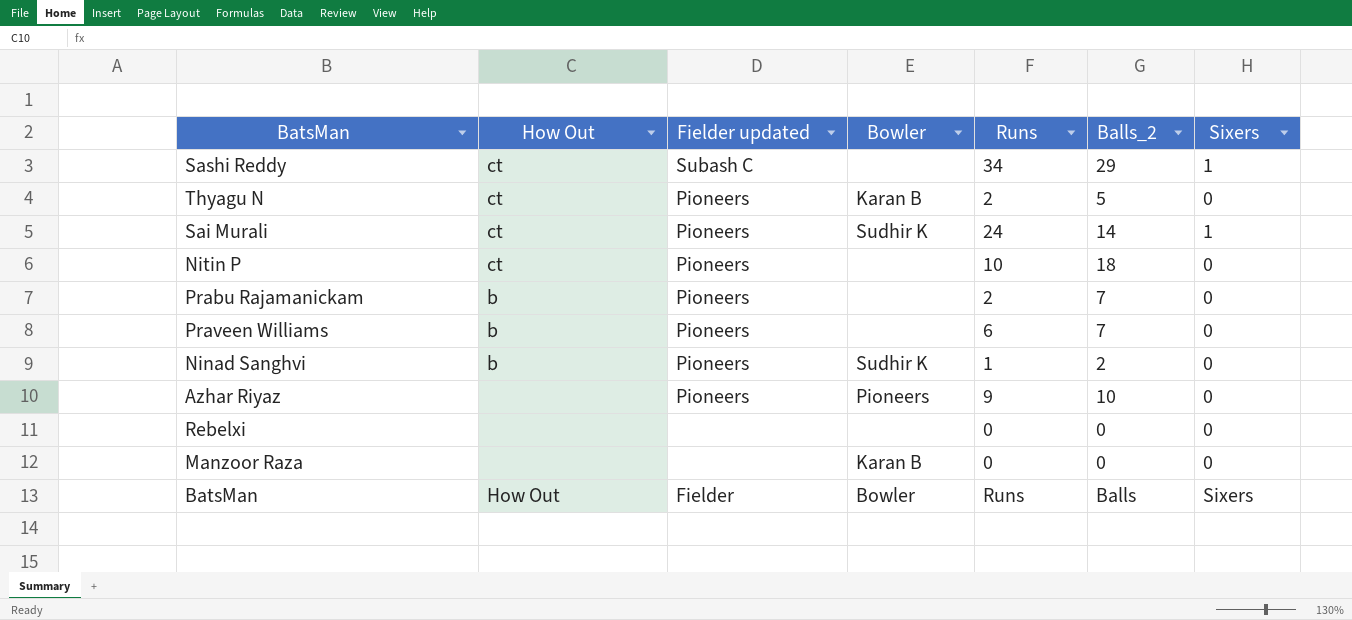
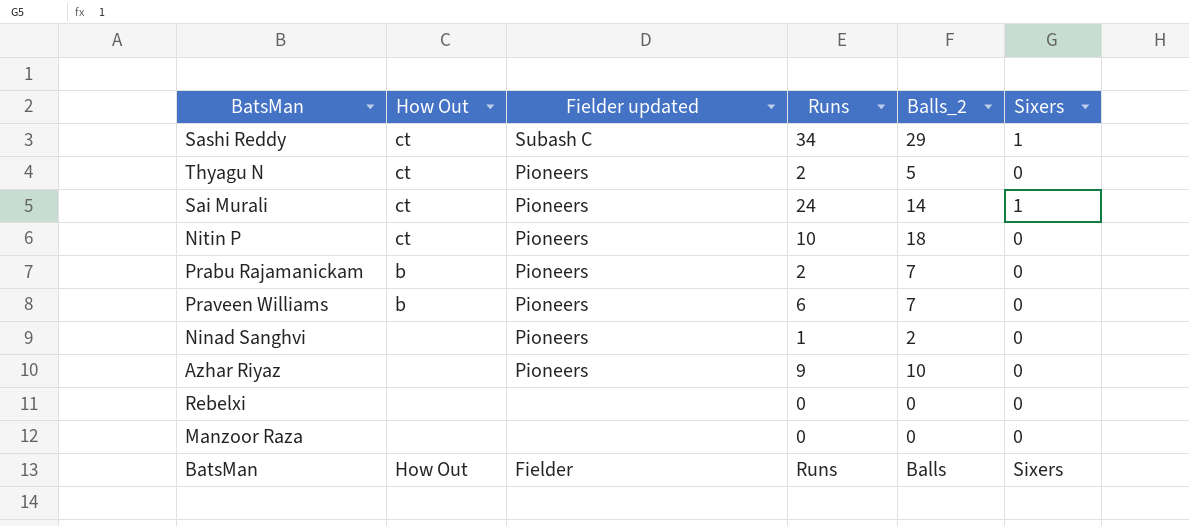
column Bowler | position: 4 -> none
Ninad Sanghvi | How Out: b -> none

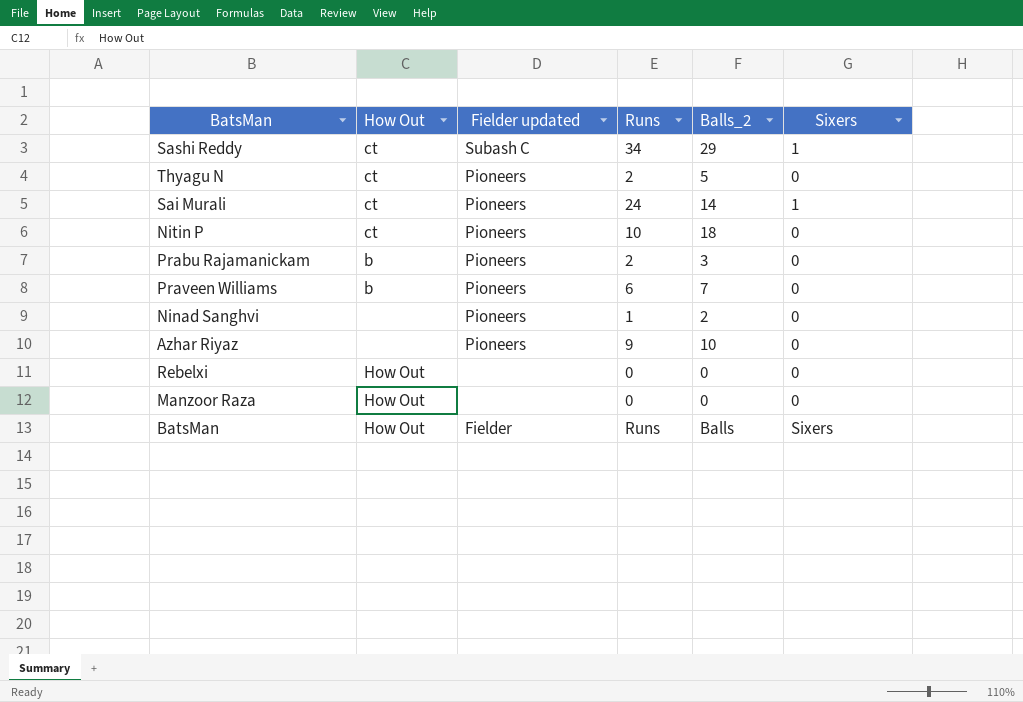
Prabu Rajamanickam | Balls_2: 7 -> 3
Rebelxi | How Out: none -> How Out
Manzoor Raza | How Out: none -> How Out

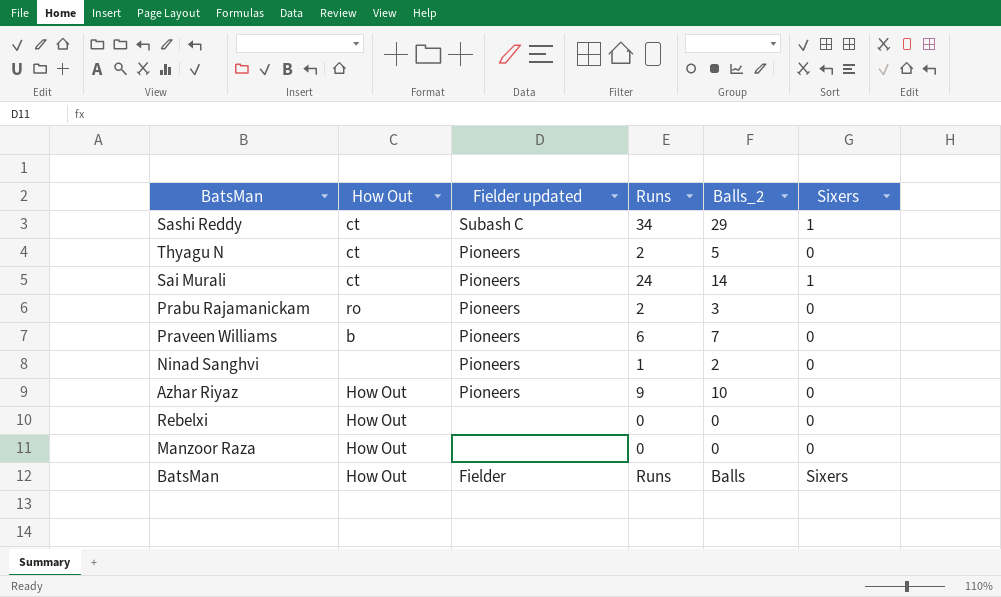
row Nitin P: ct | Pioneers | 10 | 18 | 0 -> none
Prabu Rajamanickam | How Out: b -> ro
Azhar Riyaz | How Out: none -> How Out

